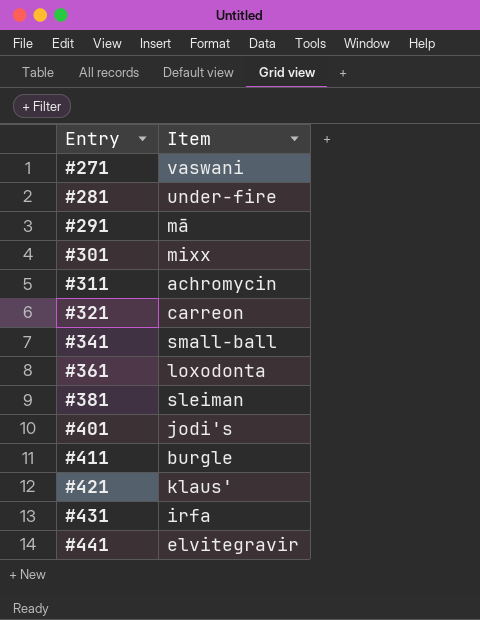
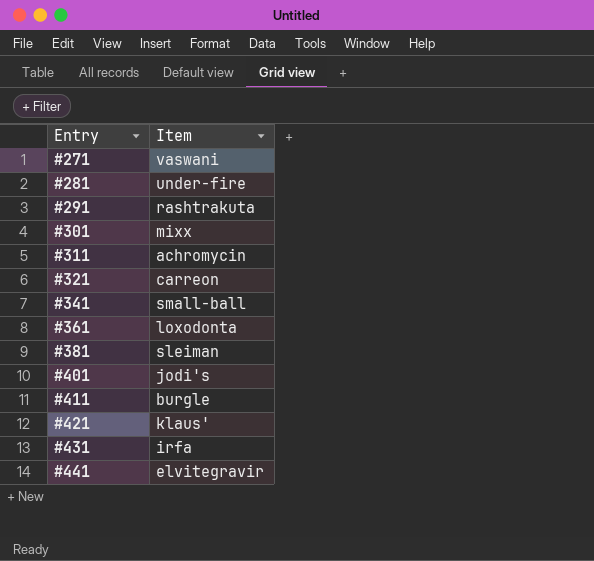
#291 | Item: mā -> rashtrakuta

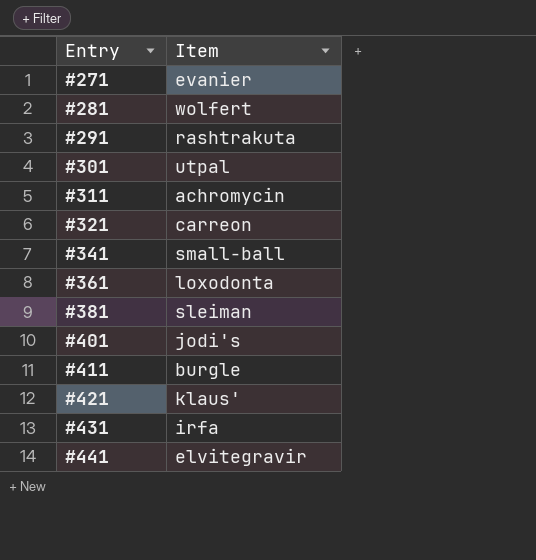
#271 | Item: vaswani -> evanier
#281 | Item: under-fire -> wolfert
#301 | Item: mixx -> utpal

